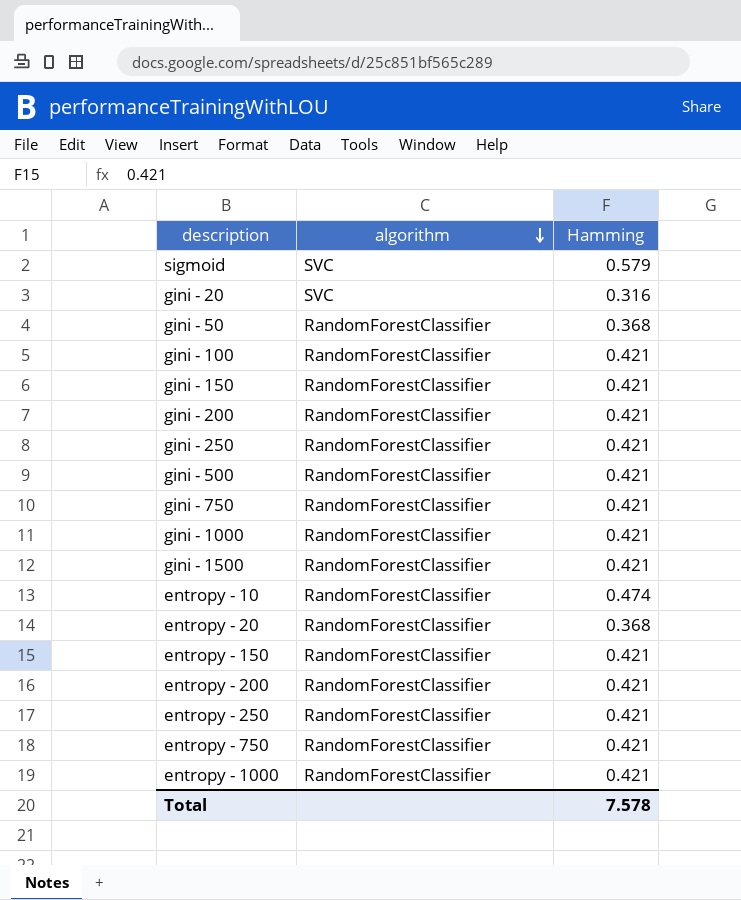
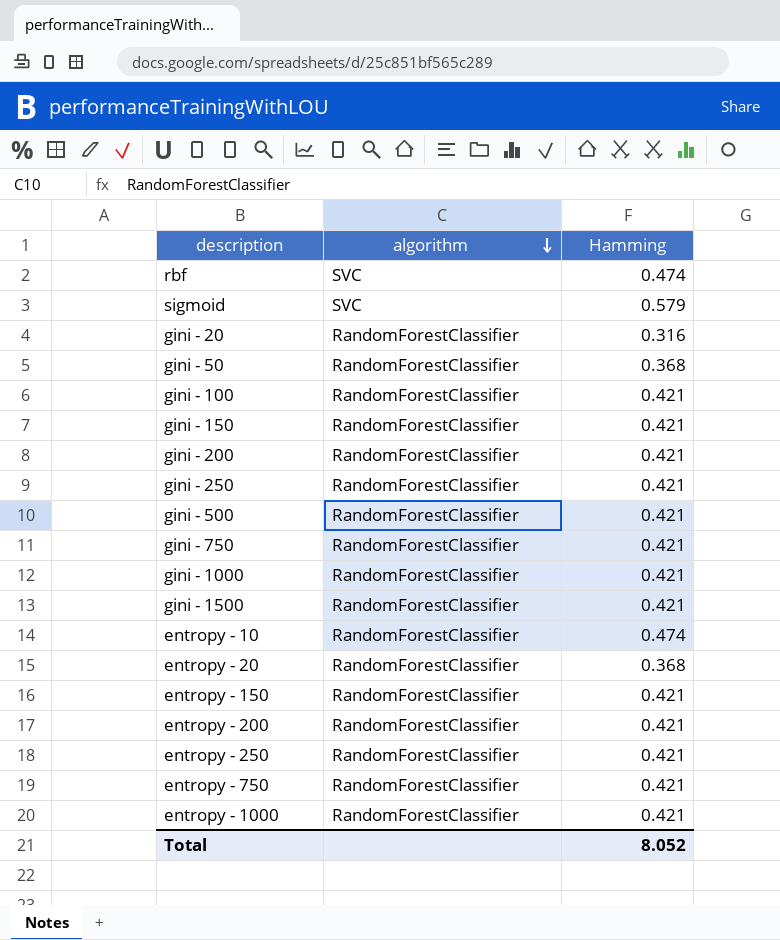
row rbf: none -> SVC | 0.474
gini - 20 | algorithm: SVC -> RandomForestClassifier
Total | Hamming: 7.578 -> 8.052

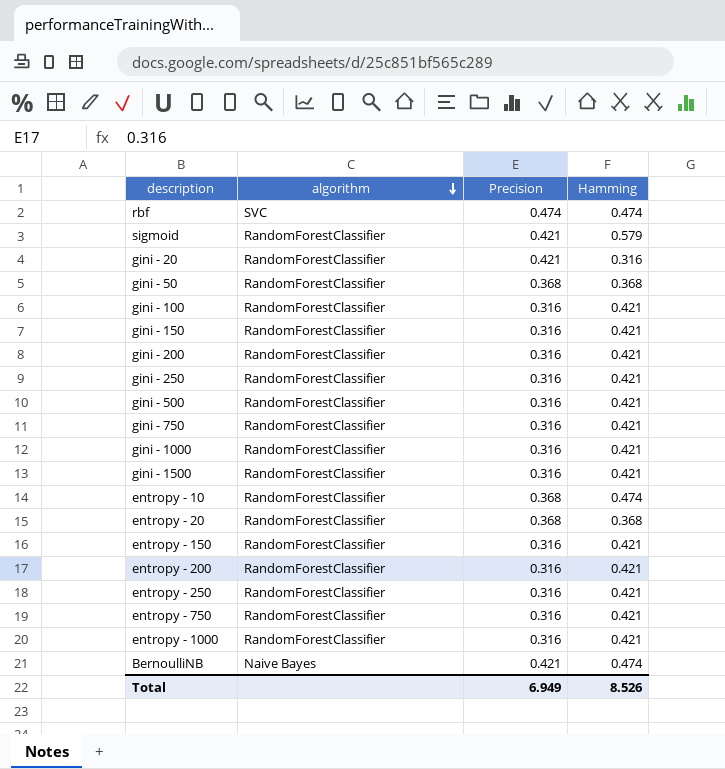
column Precision | position: none -> 3
sigmoid | algorithm: SVC -> RandomForestClassifier
row BernoulliNB: none -> Naive Bayes | 0.421 | 0.474
Total | Hamming: 8.052 -> 8.526

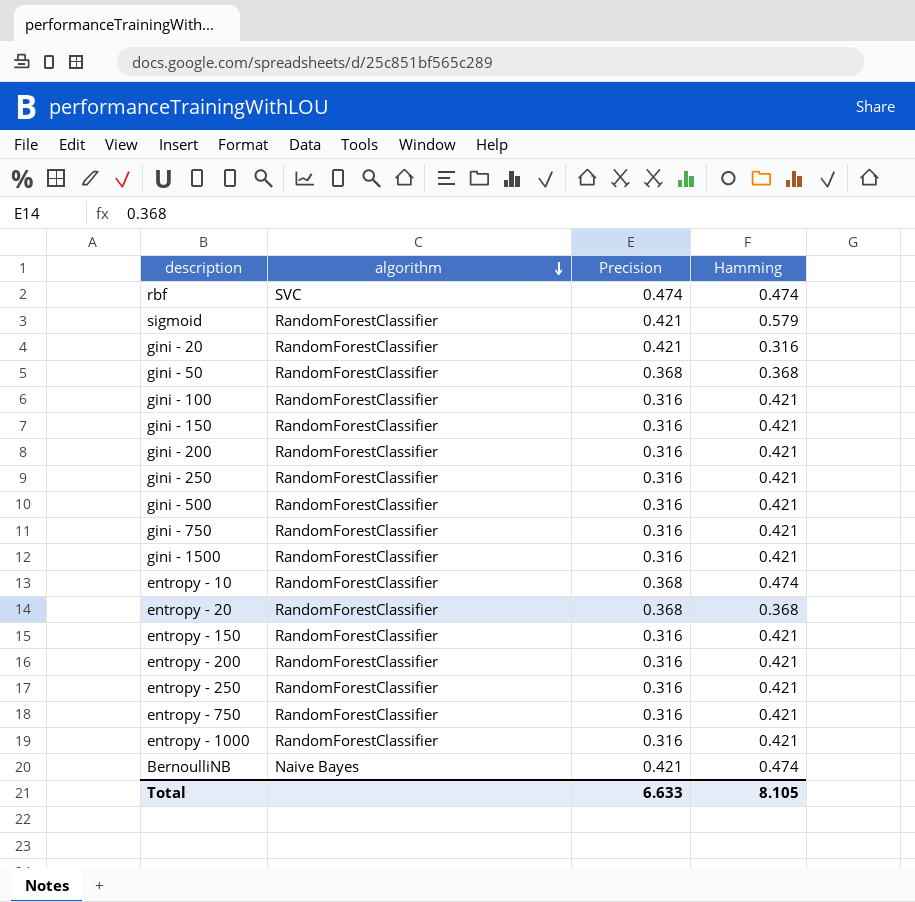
row gini - 1000: RandomForestClassifier | 0.316 | 0.421 -> none
Total | Precision: 6.949 -> 6.633
Total | Hamming: 8.526 -> 8.105

